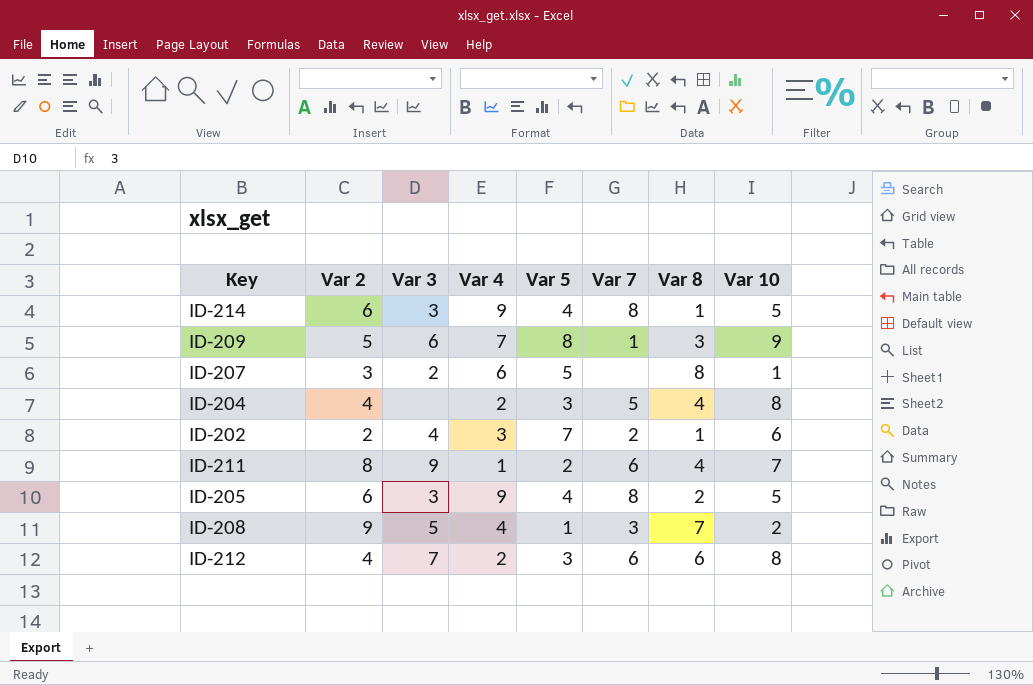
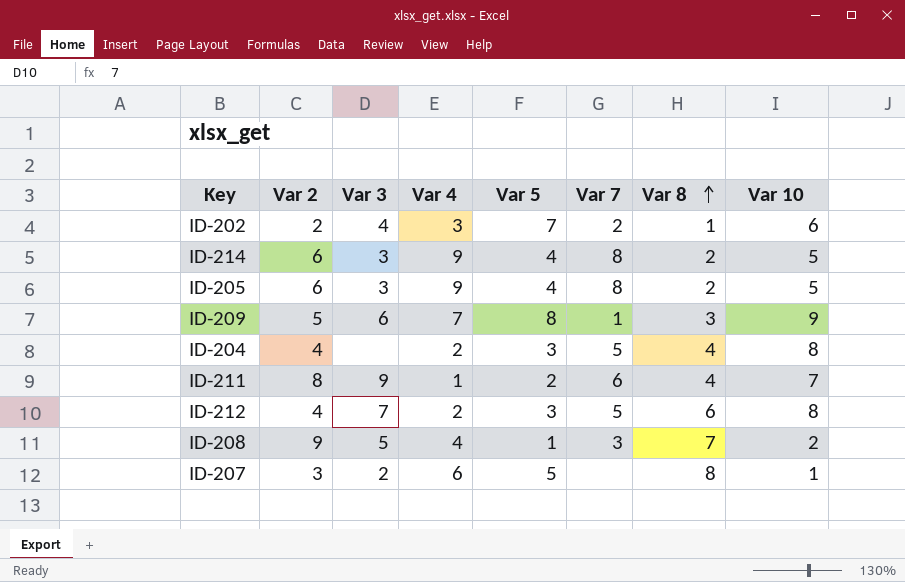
row order: none -> Var 8 ascending
ID-214 | Var 8: 1 -> 2
ID-212 | Var 7: 6 -> 5

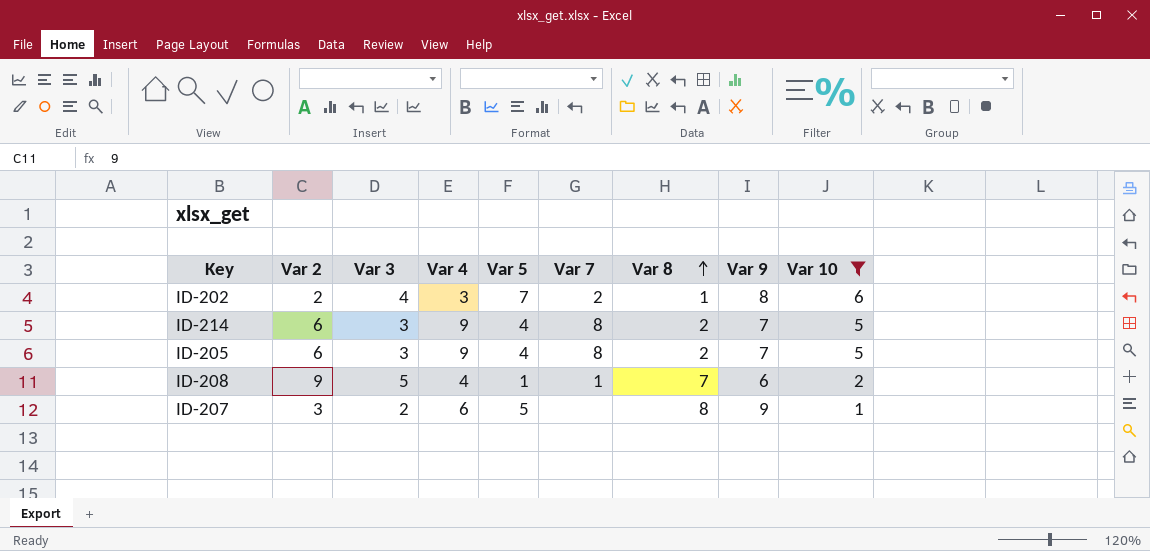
filter: none -> Var 10 <= 6
column Var 9 | position: none -> 8
ID-208 | Var 7: 3 -> 1

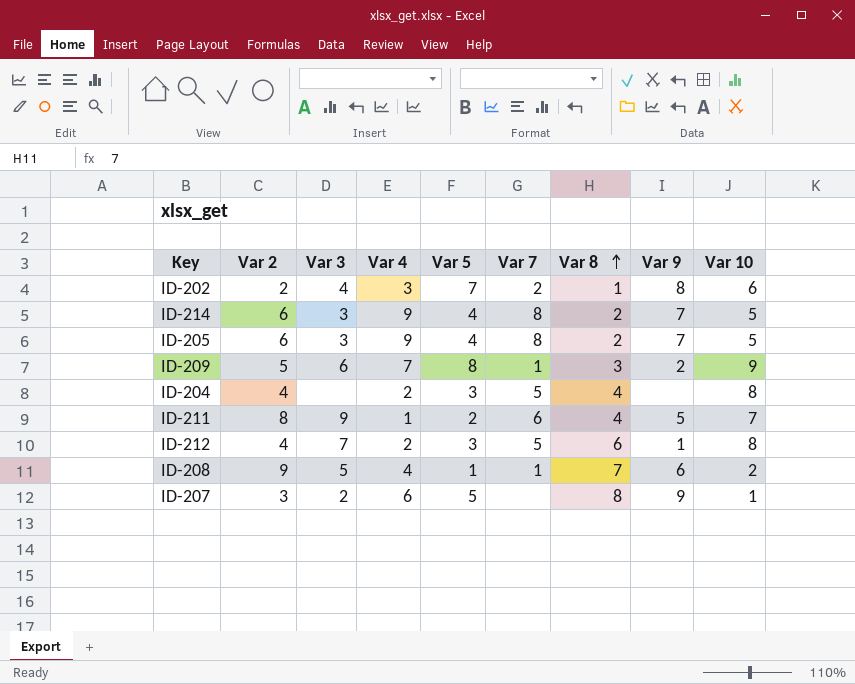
filter: Var 10 <= 6 -> none

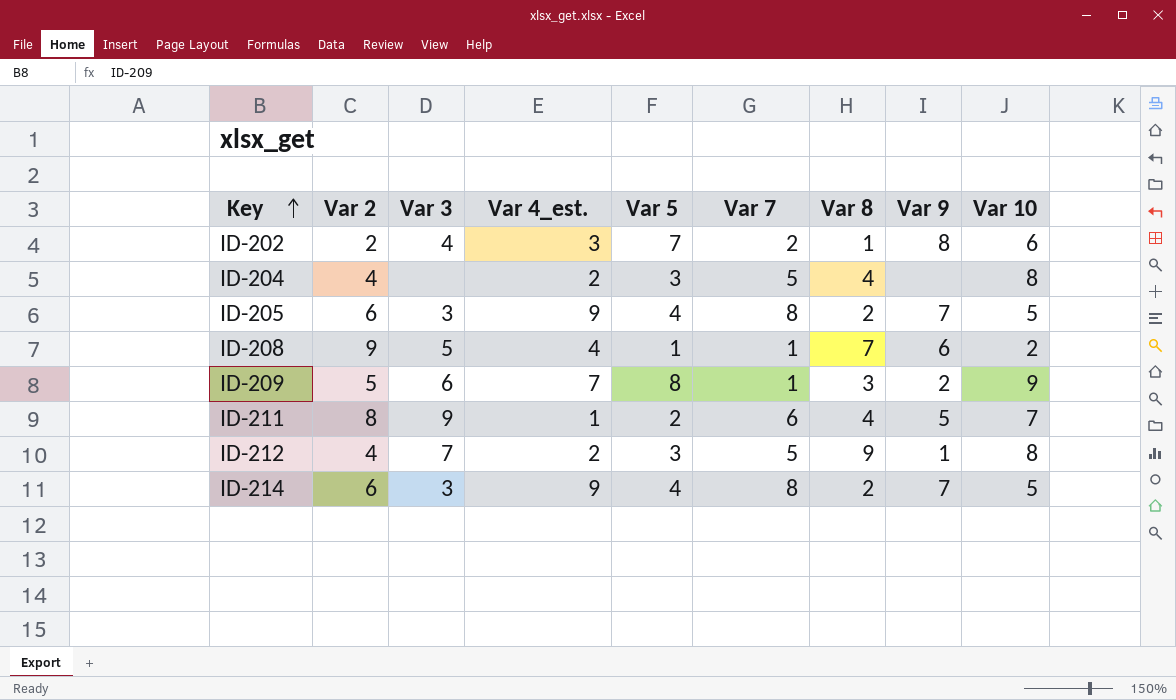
row order: Var 8 ascending -> Key ascending
column name: Var 4 -> Var 4_est.
row ID-207: 3 | 2 | 6 | 5 | none | 8 | 9 | 1 -> none
ID-212 | Var 8: 6 -> 9

